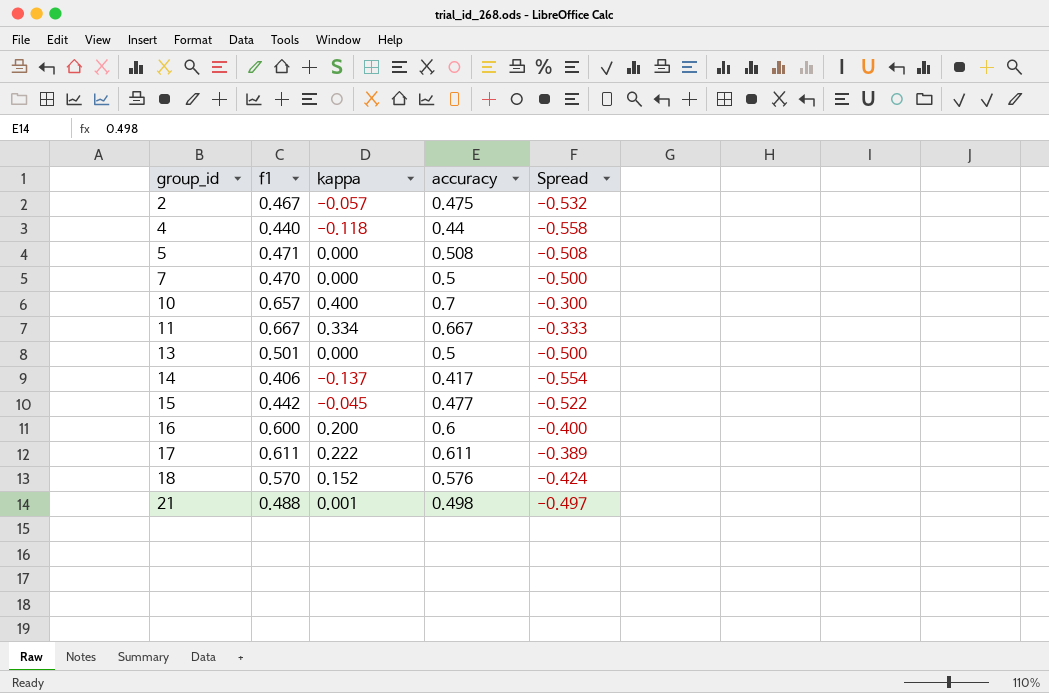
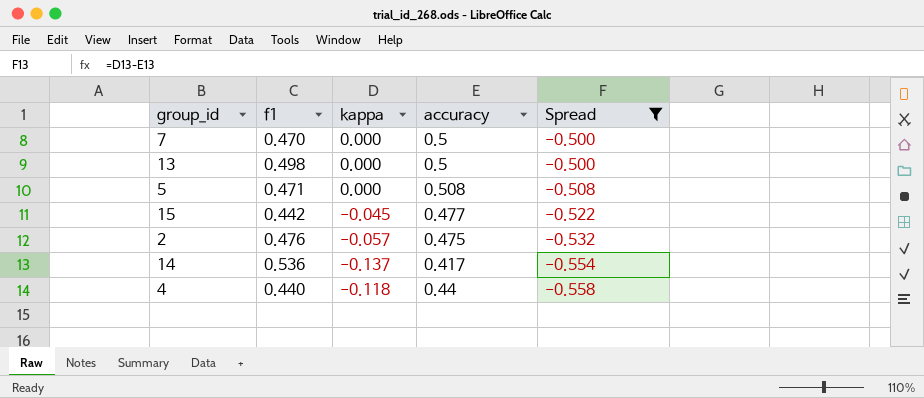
filter: none -> Spread <= -0.500
row order: group_id ascending -> Spread descending
13 | f1: 0.501 -> 0.498
2 | f1: 0.467 -> 0.476
14 | f1: 0.406 -> 0.536

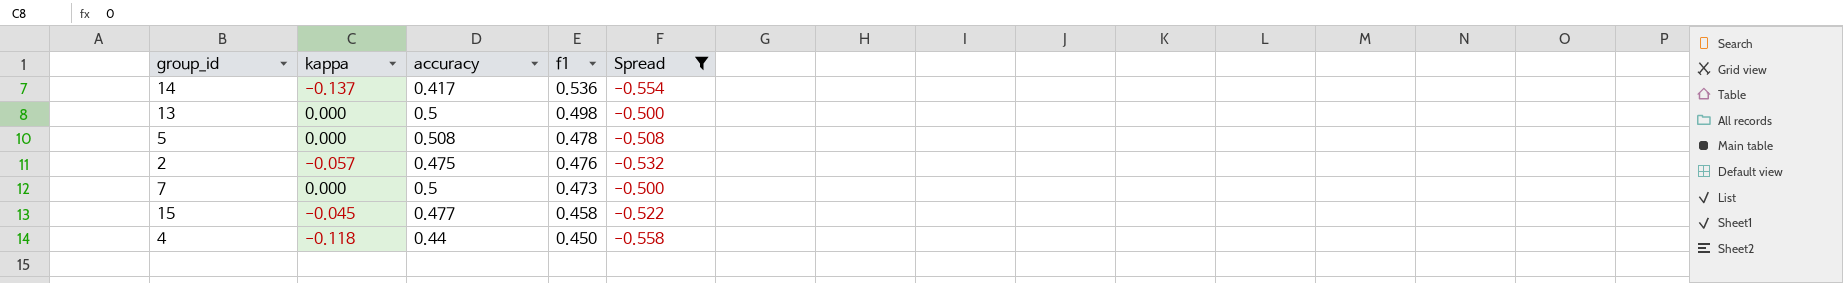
row order: Spread descending -> f1 descending
column f1 | position: 2 -> 4
5 | f1: 0.471 -> 0.478
7 | f1: 0.470 -> 0.473
15 | f1: 0.442 -> 0.458
4 | f1: 0.440 -> 0.450

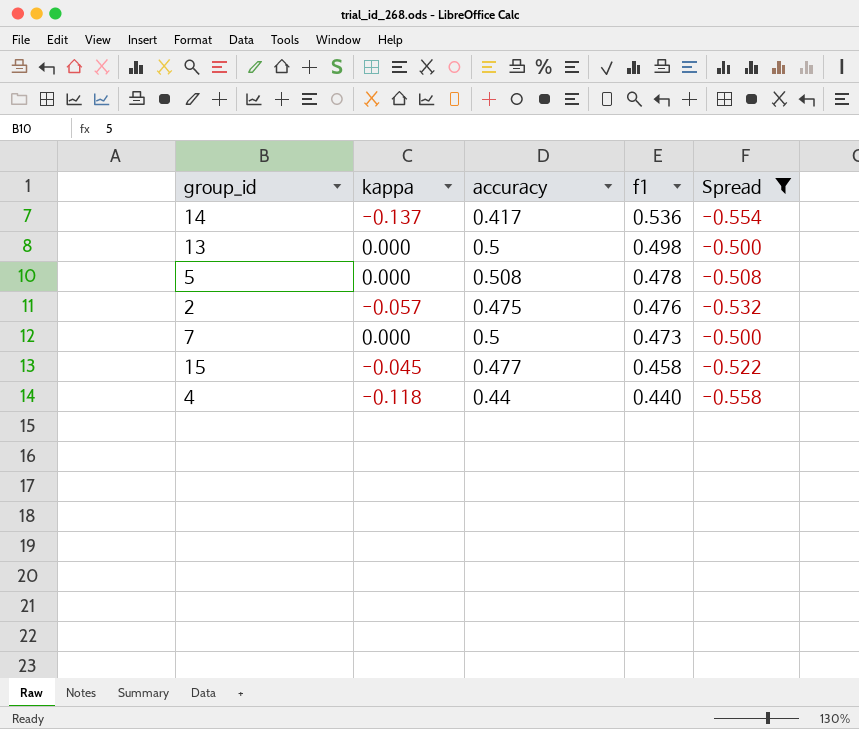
4 | f1: 0.450 -> 0.440

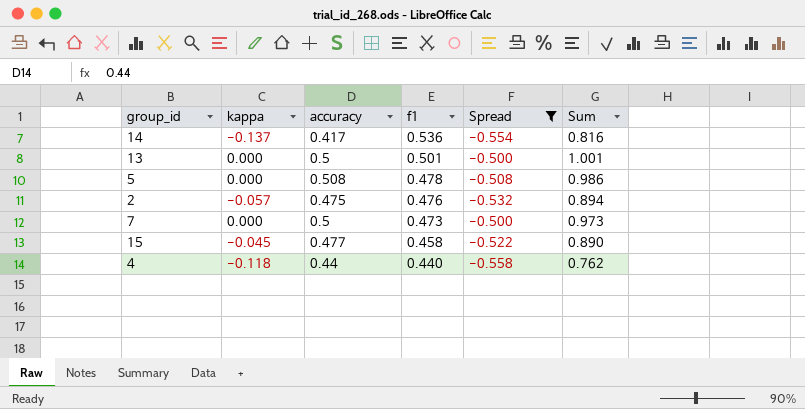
column Sum | formula: none -> [kappa] + [accuracy] + [f1]
13 | f1: 0.498 -> 0.501

